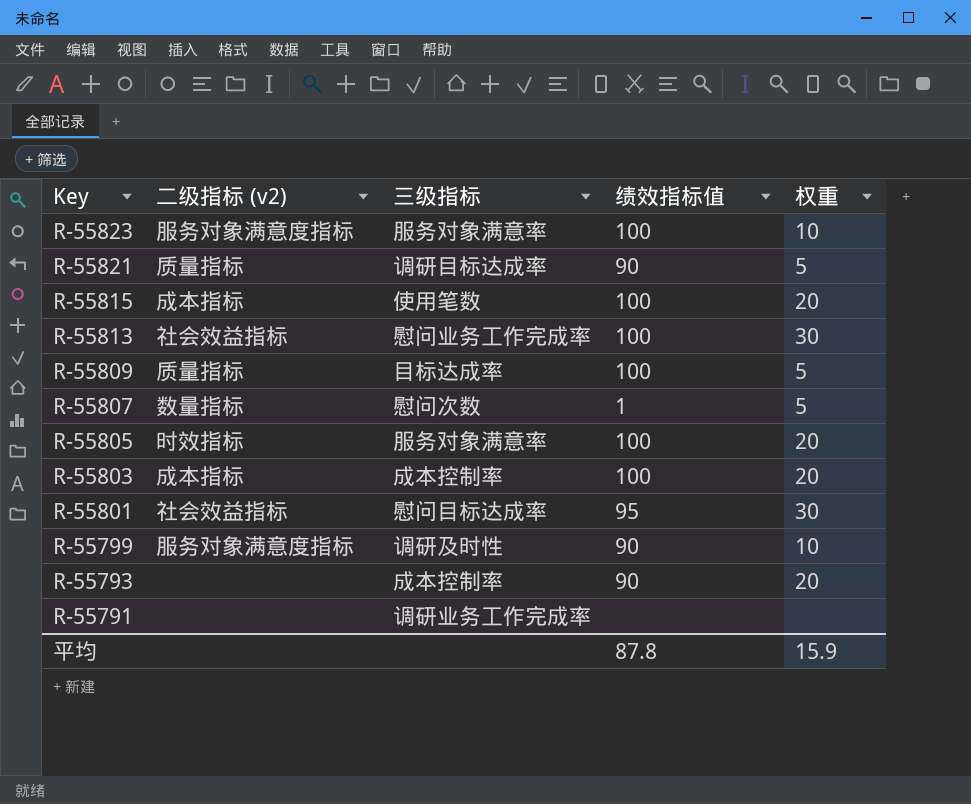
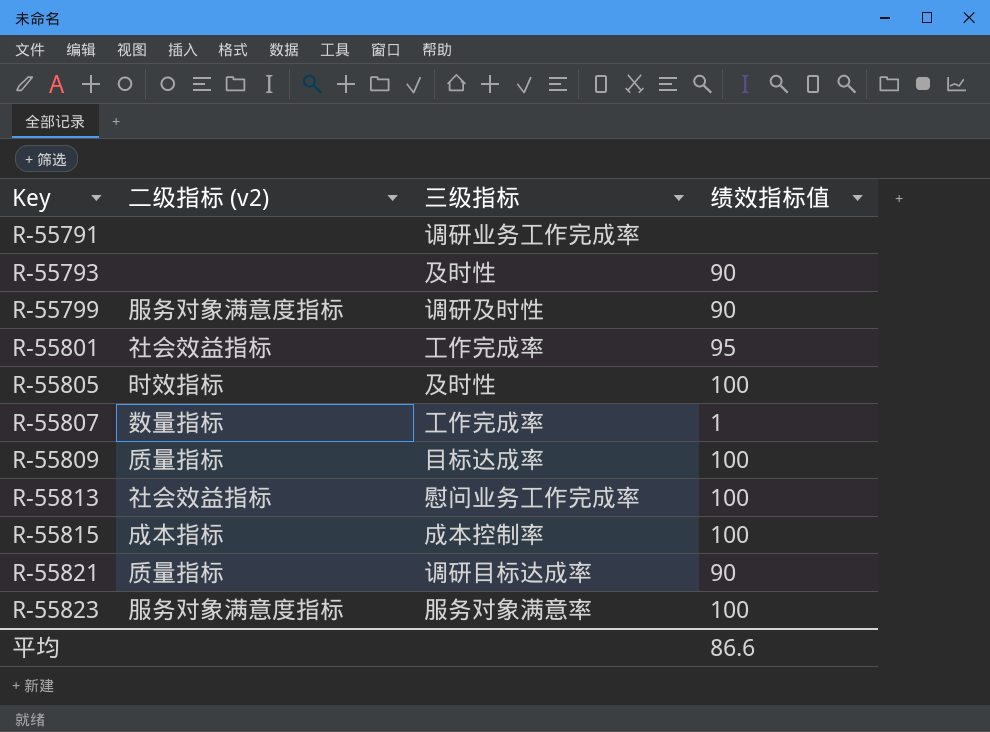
row order: Key descending -> Key ascending
column 权重 | position: 5 -> none
row R-55803: 成本指标 | 成本控制率 | 100 | 20 -> none
R-55793 | 三级指标: 成本控制率 -> 及时性
R-55801 | 三级指标: 慰问目标达成率 -> 工作完成率
R-55805 | 三级指标: 服务对象满意率 -> 及时性
R-55807 | 三级指标: 慰问次数 -> 工作完成率
R-55815 | 三级指标: 使用笔数 -> 成本控制率
平均 | 绩效指标值: 87.8 -> 86.6

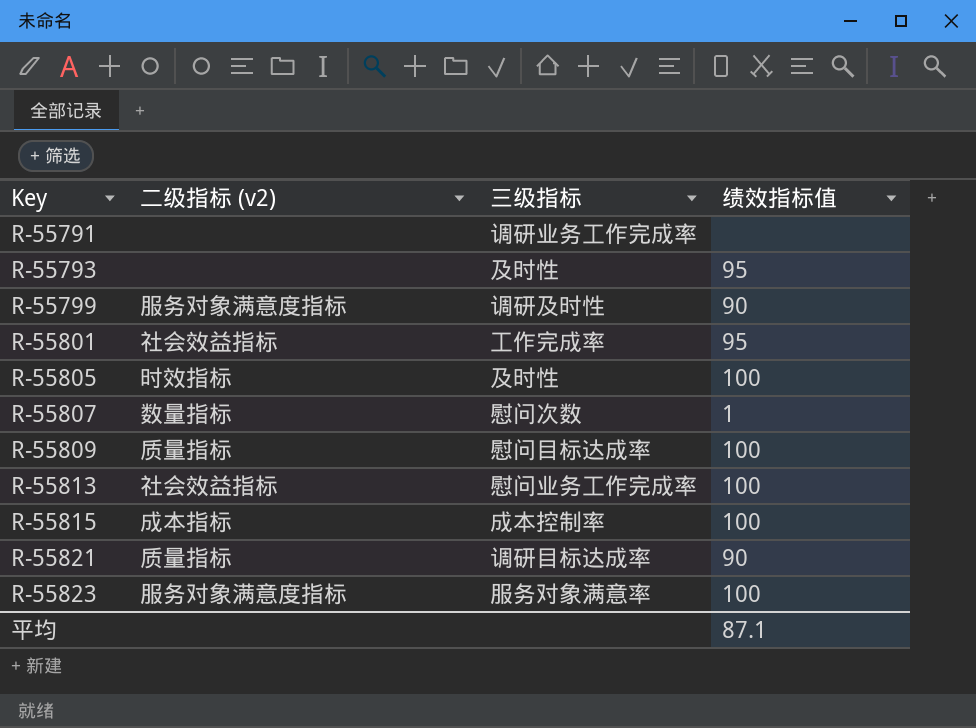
R-55793 | 绩效指标值: 90 -> 95
R-55807 | 三级指标: 工作完成率 -> 慰问次数
R-55809 | 三级指标: 目标达成率 -> 慰问目标达成率
平均 | 绩效指标值: 86.6 -> 87.1

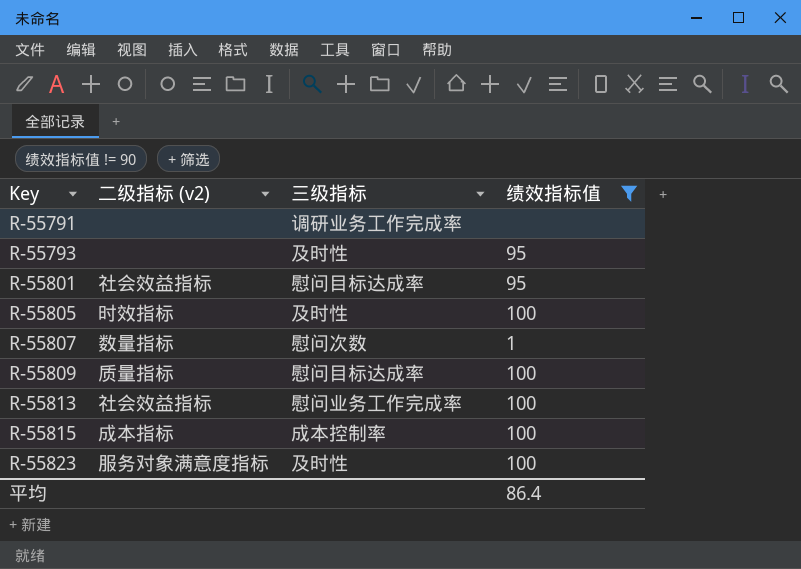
filter: none -> 绩效指标值 != 90
R-55801 | 三级指标: 工作完成率 -> 慰问目标达成率
R-55823 | 三级指标: 服务对象满意率 -> 及时性
平均 | 绩效指标值: 87.1 -> 86.4

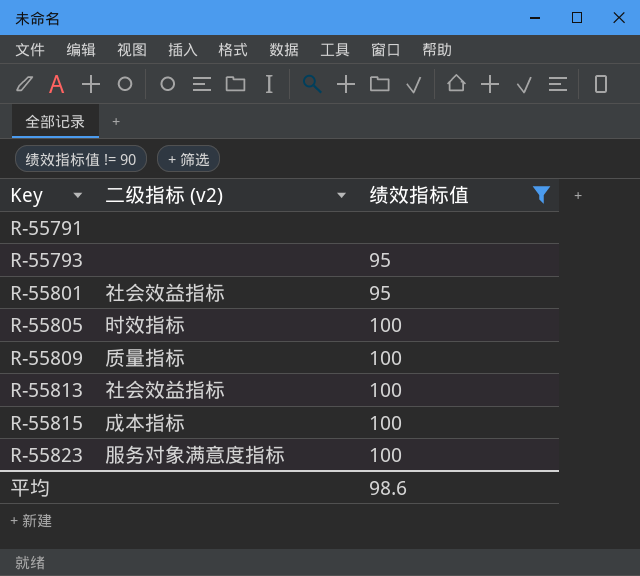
column 三级指标 | position: 3 -> none
row R-55807: 数量指标 | 慰问次数 | 1 -> none
平均 | 绩效指标值: 86.4 -> 98.6

